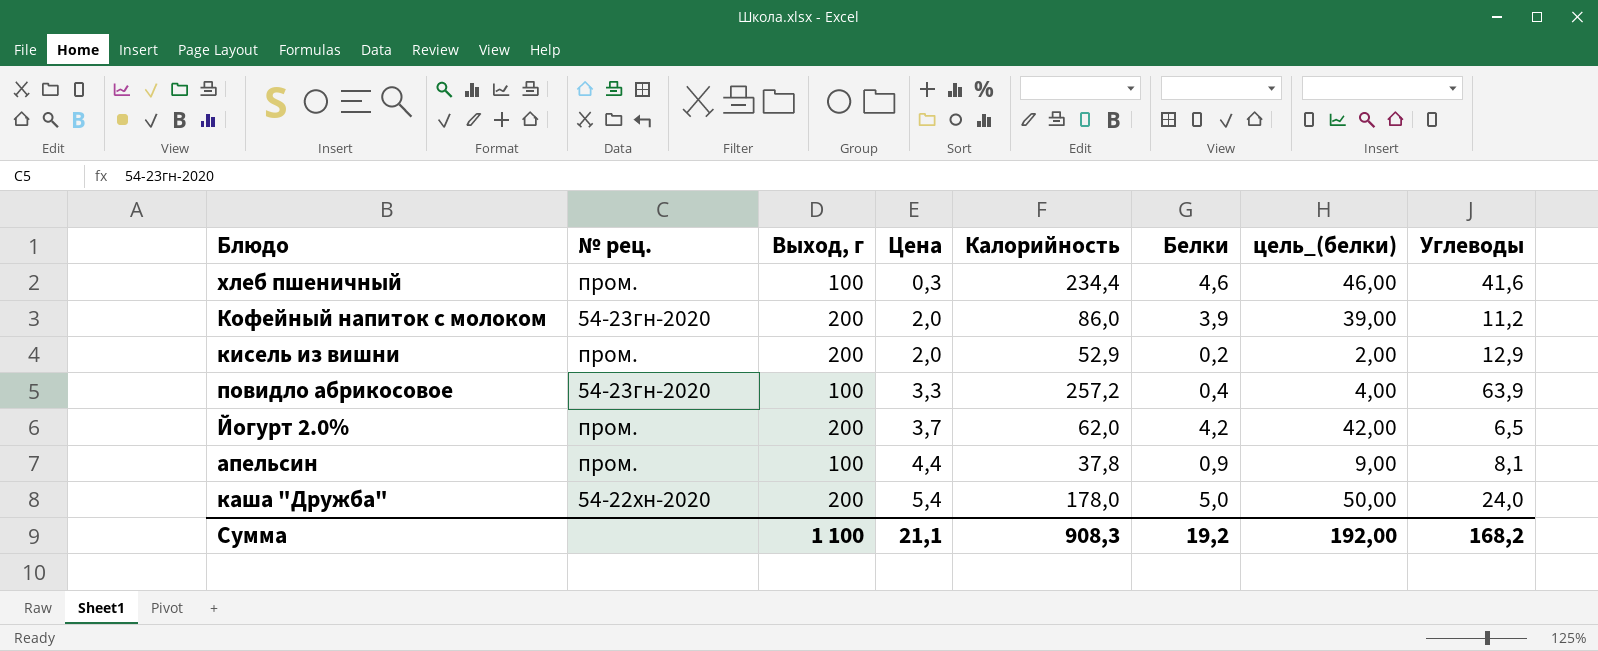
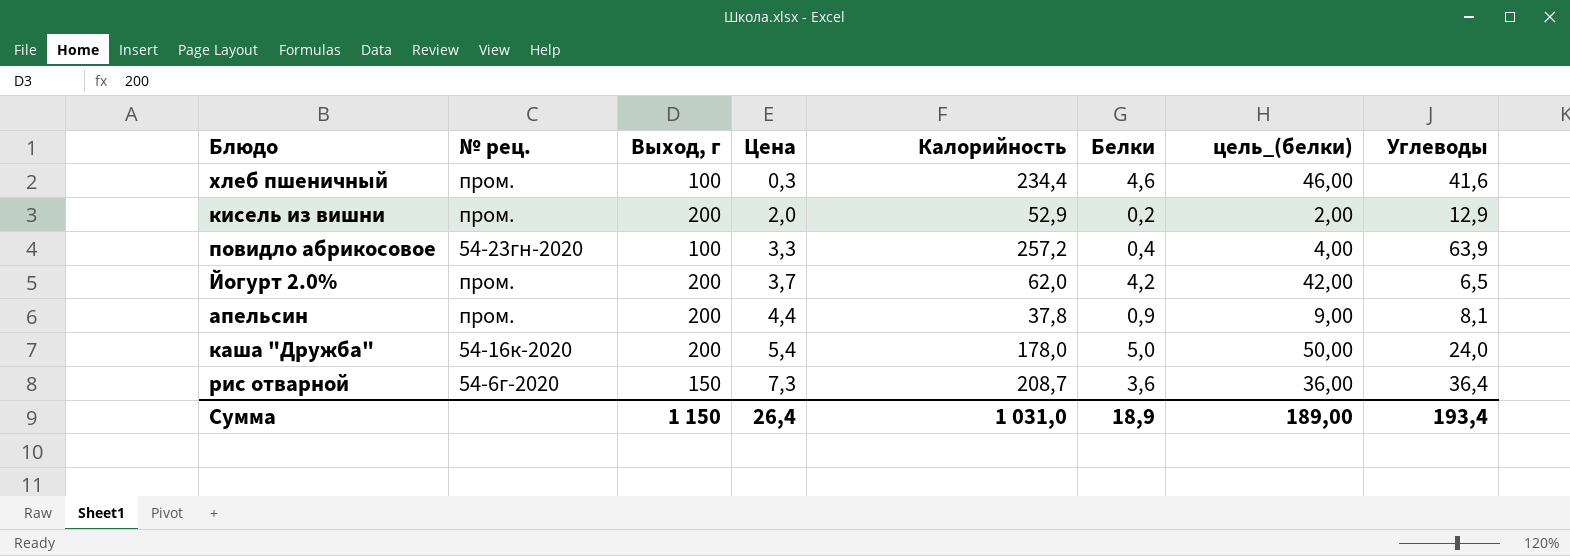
row Кофейный напиток с молоком: 54-23гн-2020 | 200 | 2,0 | 86,0 | 3,9 | 39,00 | 11,2 -> none
апельсин | Выход, г: 100 -> 200
каша "Дружба" | № рец.: 54-22хн-2020 -> 54-16к-2020
row рис отварной: none -> 54-6г-2020 | 150 | 7,3 | 208,7 | 3,6 | 36,00 | 36,4
Сумма | Выход, г: 1 100 -> 1 150
Сумма | Цена: 21,1 -> 26,4
Сумма | Калорийность: 908,3 -> 1 031,0
Сумма | Белки: 19,2 -> 18,9
Сумма | цель_(белки): 192,00 -> 189,00
Сумма | Углеводы: 168,2 -> 193,4

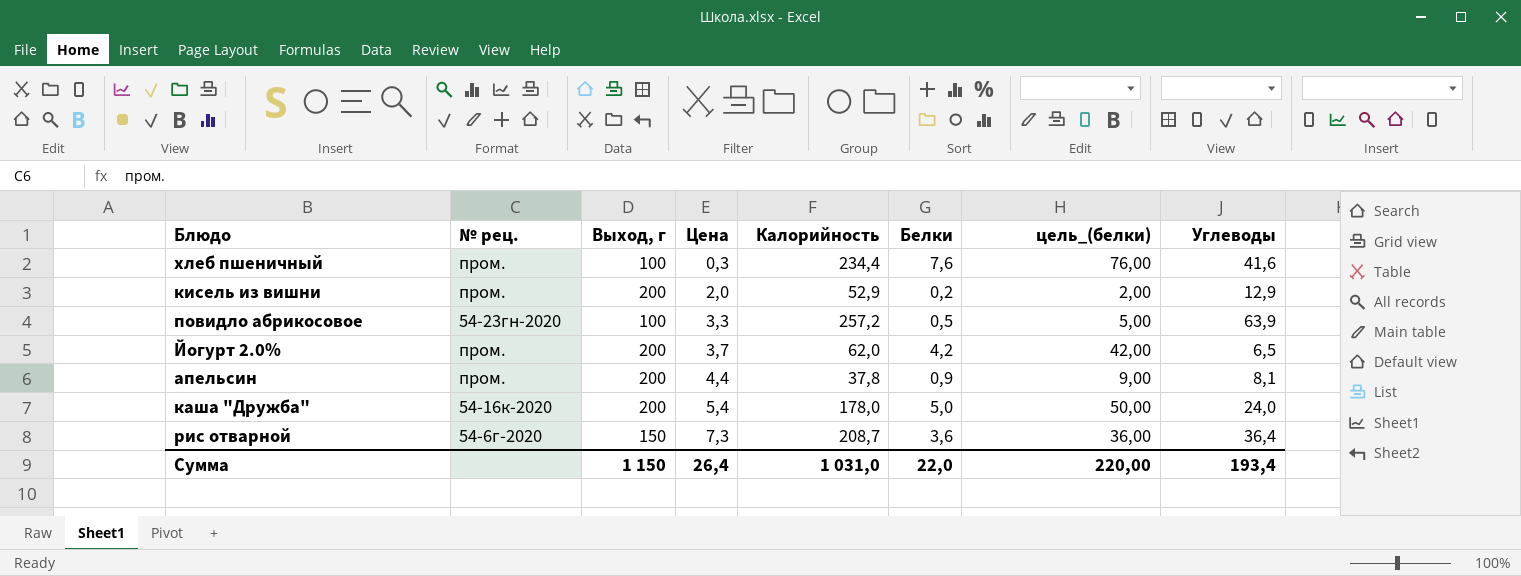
хлеб пшеничный | Белки: 4,6 -> 7,6
хлеб пшеничный | цель_(белки): 46,00 -> 76,00
повидло абрикосовое | Белки: 0,4 -> 0,5
повидло абрикосовое | цель_(белки): 4,00 -> 5,00
Сумма | Белки: 18,9 -> 22,0
Сумма | цель_(белки): 189,00 -> 220,00

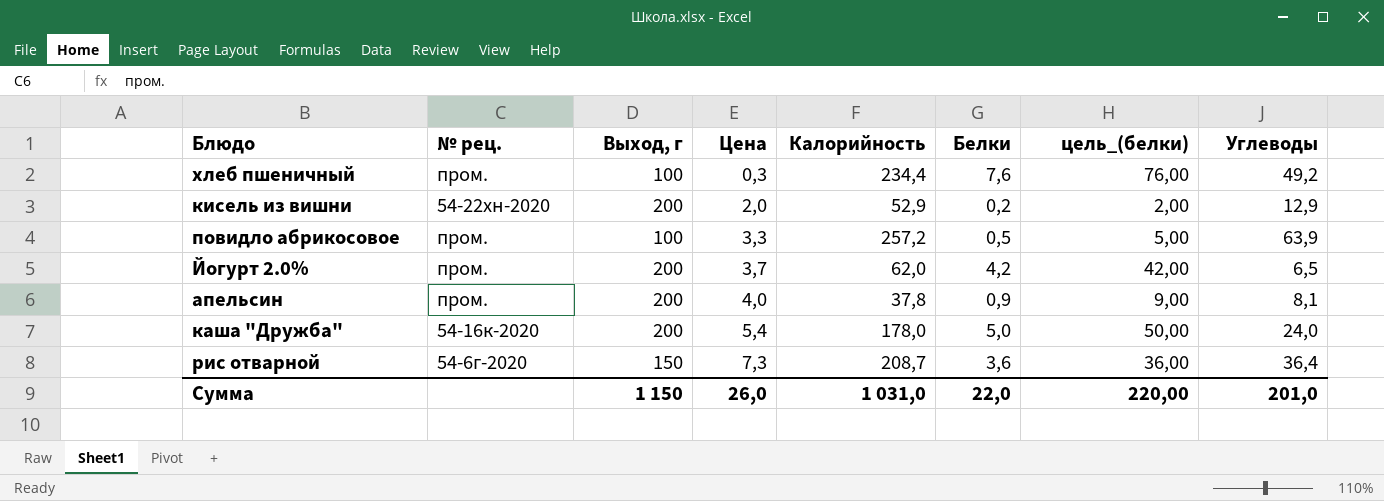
хлеб пшеничный | Углеводы: 41,6 -> 49,2
кисель из вишни | № рец.: пром. -> 54-22хн-2020
повидло абрикосовое | № рец.: 54-23гн-2020 -> пром.
апельсин | Цена: 4,4 -> 4,0
Сумма | Цена: 26,4 -> 26,0
Сумма | Углеводы: 193,4 -> 201,0

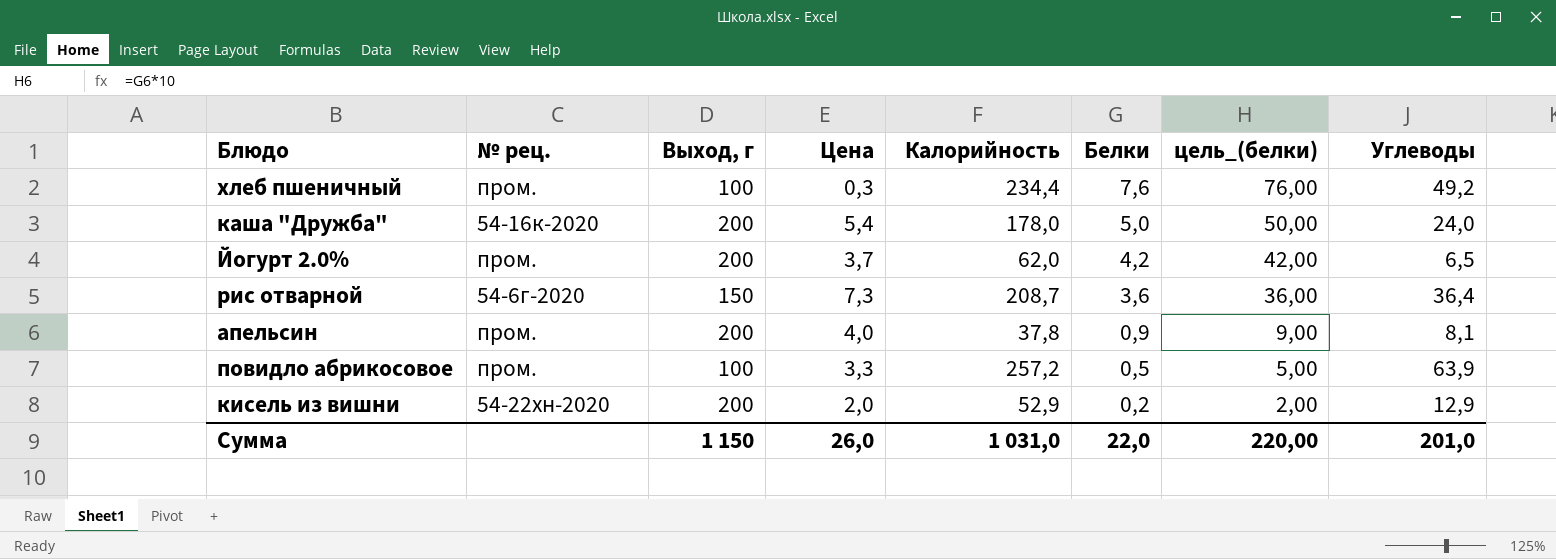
row order: Цена ascending -> Белки descending

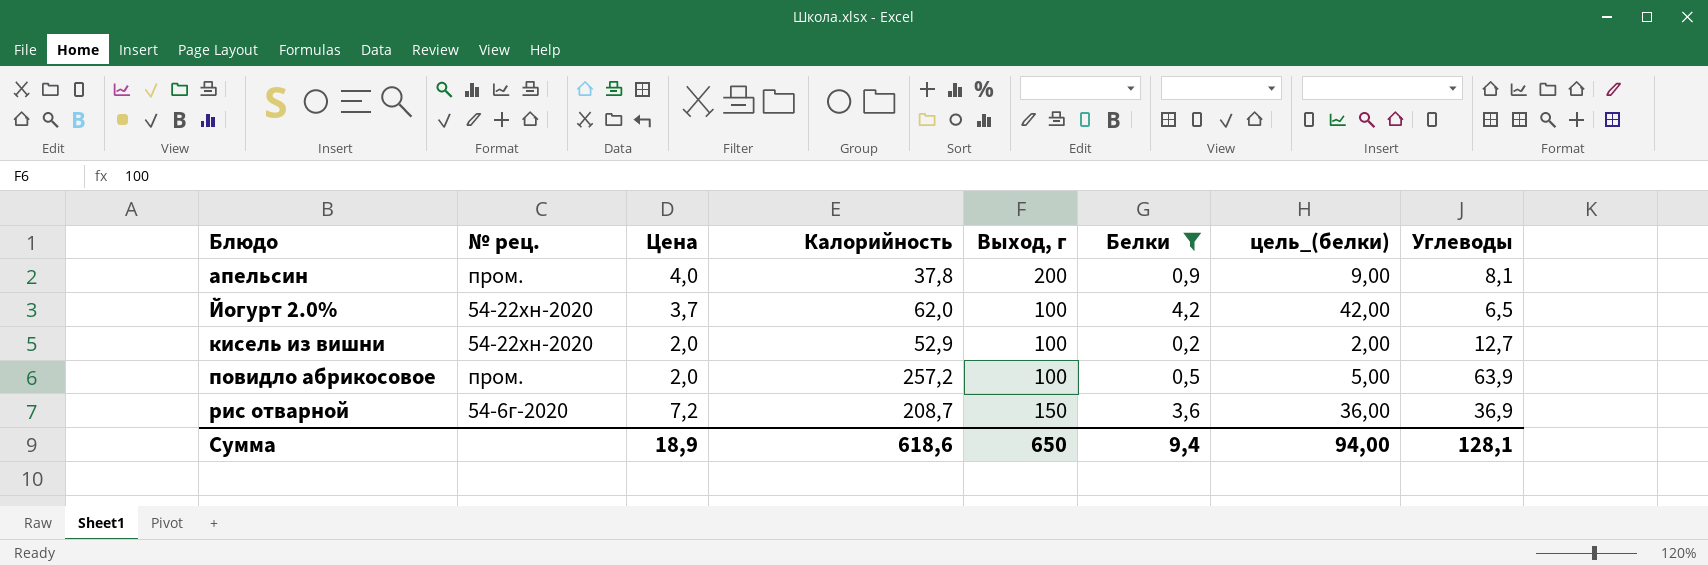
filter: none -> Белки <= 4,2
row order: Белки descending -> Блюдо ascending
column Выход, г | position: 3 -> 5
Йогурт 2.0% | № рец.: пром. -> 54-22хн-2020
Йогурт 2.0% | Выход, г: 200 -> 100
кисель из вишни | Выход, г: 200 -> 100
кисель из вишни | Углеводы: 12,9 -> 12,7
повидло абрикосовое | Цена: 3,3 -> 2,0
рис отварной | Цена: 7,3 -> 7,2
рис отварной | Углеводы: 36,4 -> 36,9
Сумма | Цена: 26,0 -> 18,9
Сумма | Калорийность: 1 031,0 -> 618,6
Сумма | Выход, г: 1 150 -> 650
Сумма | Белки: 22,0 -> 9,4
Сумма | цель_(белки): 220,00 -> 94,00
Сумма | Углеводы: 201,0 -> 128,1

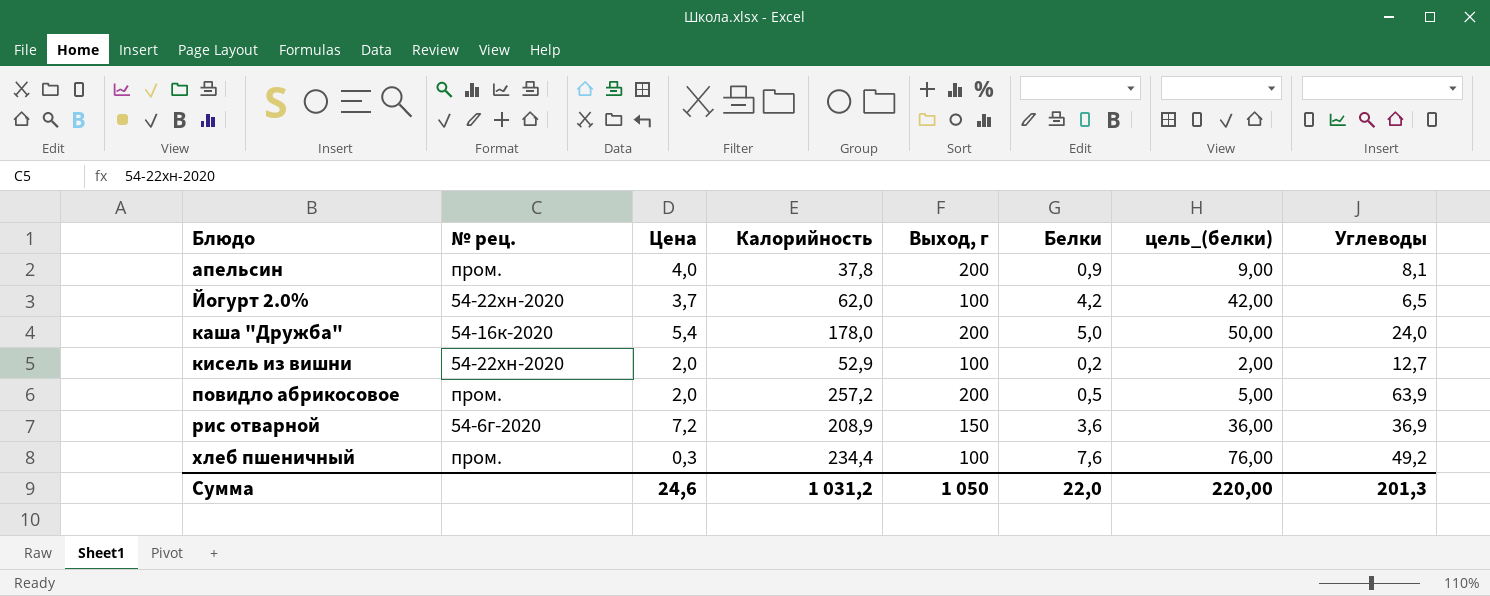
filter: Белки <= 4,2 -> none
повидло абрикосовое | Выход, г: 100 -> 200
рис отварной | Калорийность: 208,7 -> 208,9
Сумма | Цена: 18,9 -> 24,6
Сумма | Калорийность: 618,6 -> 1 031,2
Сумма | Выход, г: 650 -> 1 050
Сумма | Белки: 9,4 -> 22,0
Сумма | цель_(белки): 94,00 -> 220,00
Сумма | Углеводы: 128,1 -> 201,3

